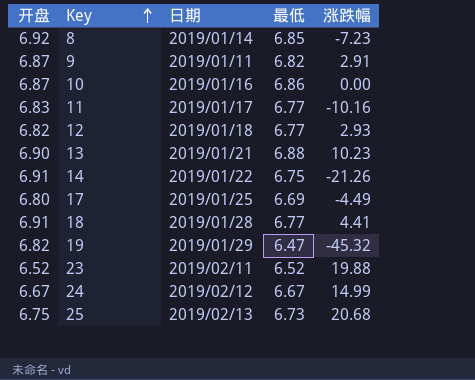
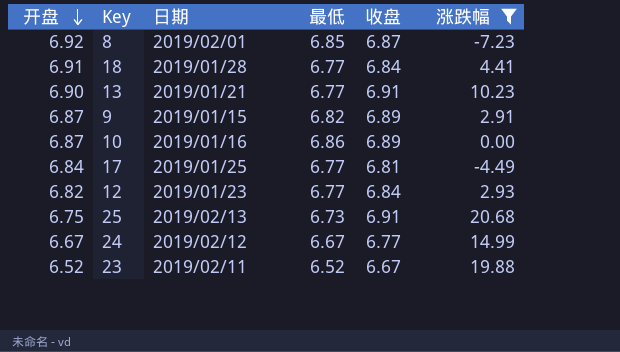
filter: none -> 涨跌幅 >= -7.23
row order: Key ascending -> 开盘 descending
column 收盘 | position: none -> 5
8 | 日期: 2019/01/14 -> 2019/02/01
13 | 最低: 6.88 -> 6.77
9 | 日期: 2019/01/11 -> 2019/01/15
17 | 开盘: 6.80 -> 6.84
17 | 最低: 6.69 -> 6.77
12 | 日期: 2019/01/18 -> 2019/01/23

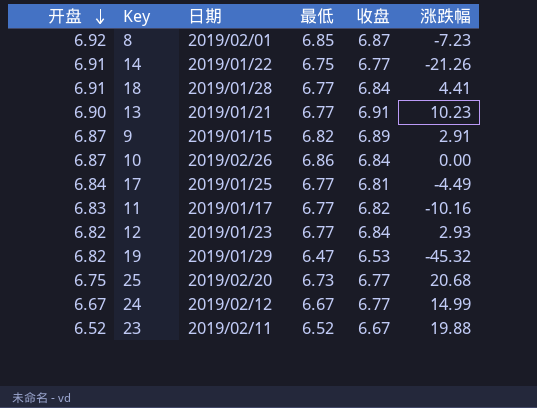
filter: 涨跌幅 >= -7.23 -> none
10 | 日期: 2019/01/16 -> 2019/02/26
10 | 收盘: 6.89 -> 6.84
25 | 日期: 2019/02/13 -> 2019/02/20
25 | 收盘: 6.91 -> 6.77

